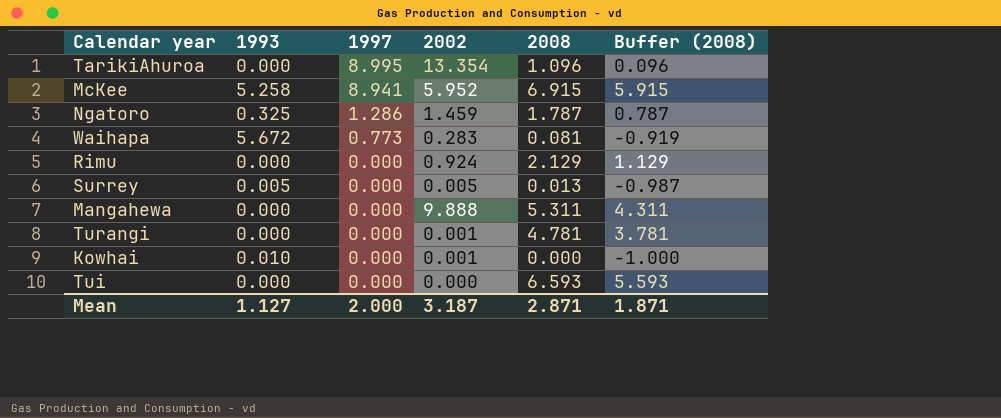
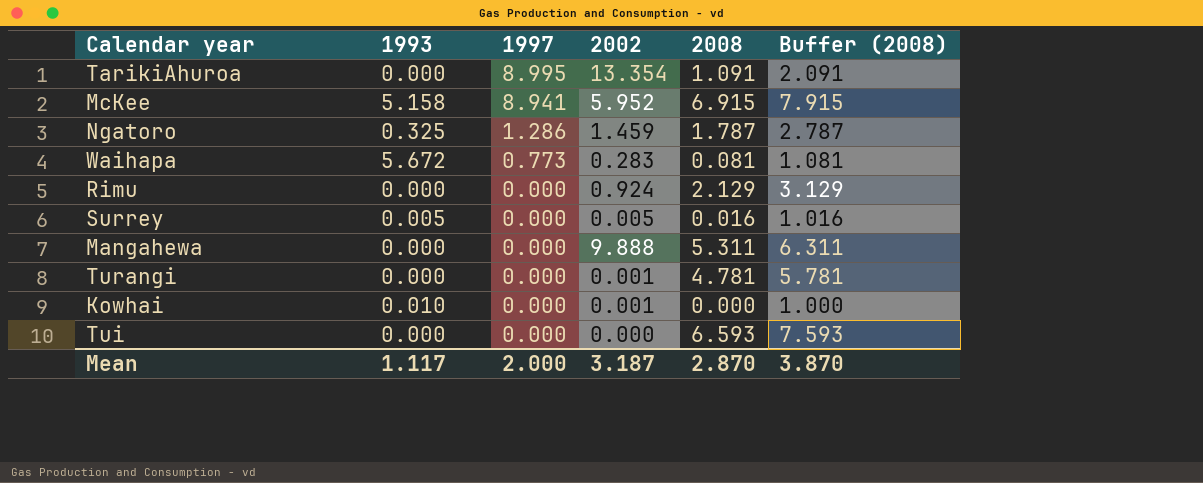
column Buffer (2008) | formula: [2008] - 1 -> [2008] + 1
TarikiAhuroa | 2008: 1.096 -> 1.091
McKee | 1993: 5.258 -> 5.158
Surrey | 2008: 0.013 -> 0.016
Mean | 1993: 1.127 -> 1.117
Mean | 2008: 2.871 -> 2.870
Mean | Buffer (2008): 1.871 -> 3.870

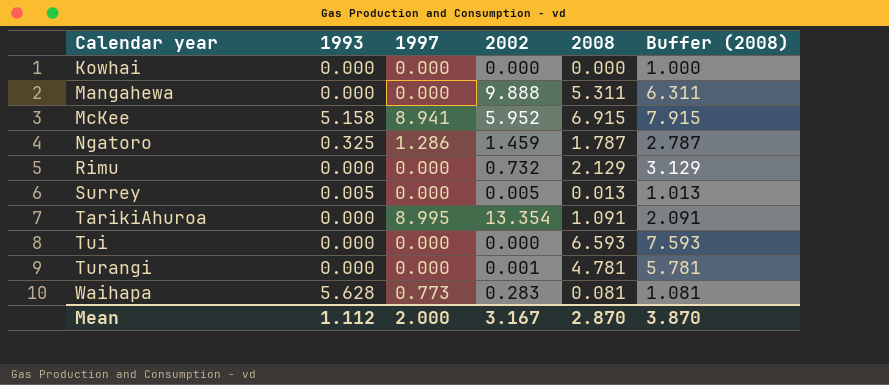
row order: 1997 descending -> Calendar year ascending
Kowhai | 1993: 0.010 -> 0.000
Kowhai | 2002: 0.001 -> 0.000
Rimu | 2002: 0.924 -> 0.732
Surrey | 2008: 0.016 -> 0.013
Surrey | Buffer (2008): 1.016 -> 1.013
Waihapa | 1993: 5.672 -> 5.628
Mean | 1993: 1.117 -> 1.112
Mean | 2002: 3.187 -> 3.167

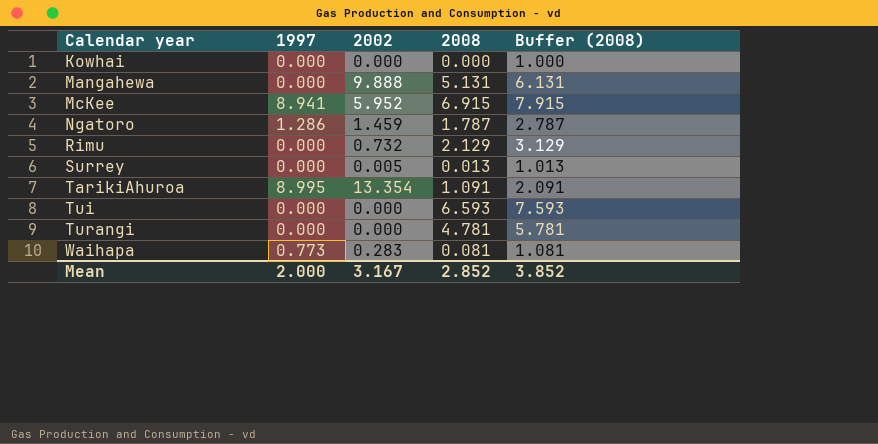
column 1993 | position: 2 -> none
Mangahewa | 2008: 5.311 -> 5.131
Mangahewa | Buffer (2008): 6.311 -> 6.131
Turangi | 2002: 0.001 -> 0.000
Mean | 2008: 2.870 -> 2.852
Mean | Buffer (2008): 3.870 -> 3.852

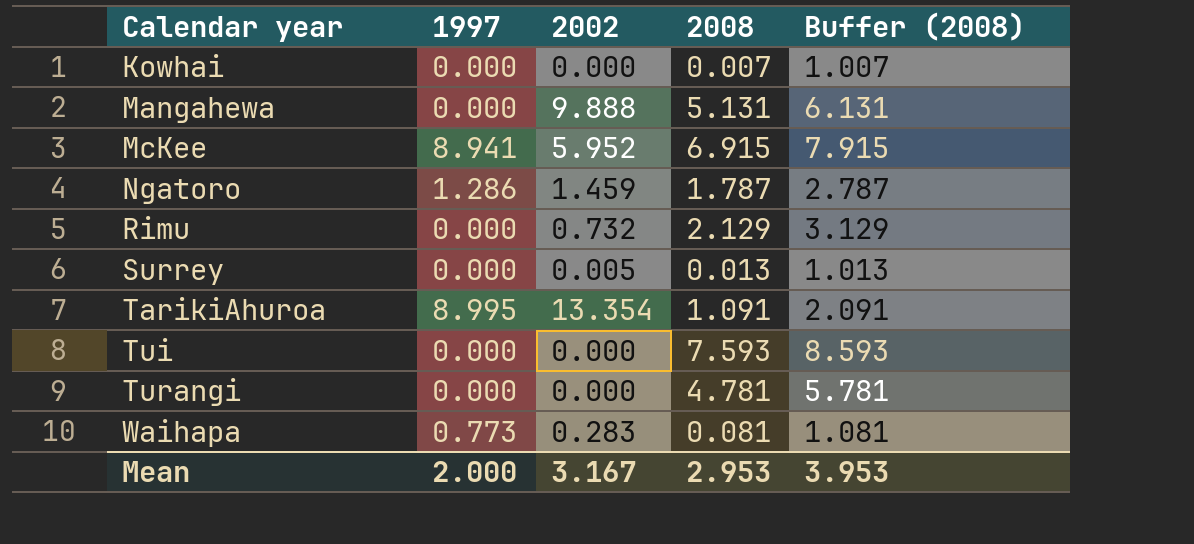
Kowhai | 2008: 0.000 -> 0.007
Kowhai | Buffer (2008): 1.000 -> 1.007
Tui | 2008: 6.593 -> 7.593
Tui | Buffer (2008): 7.593 -> 8.593
Mean | 2008: 2.852 -> 2.953
Mean | Buffer (2008): 3.852 -> 3.953

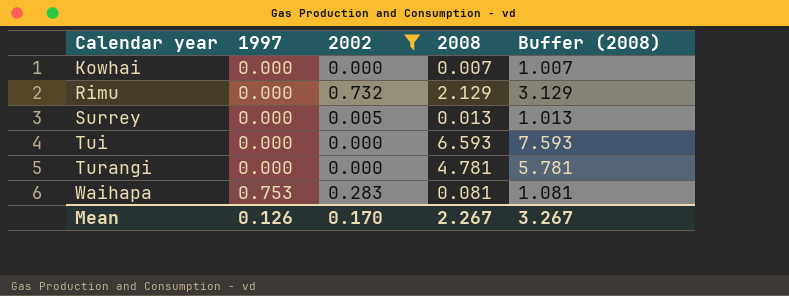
filter: none -> 2002 <= 0.732
Tui | 2008: 7.593 -> 6.593
Tui | Buffer (2008): 8.593 -> 7.593
Waihapa | 1997: 0.773 -> 0.753
Mean | 1997: 2.000 -> 0.126
Mean | 2002: 3.167 -> 0.170
Mean | 2008: 2.953 -> 2.267
Mean | Buffer (2008): 3.953 -> 3.267

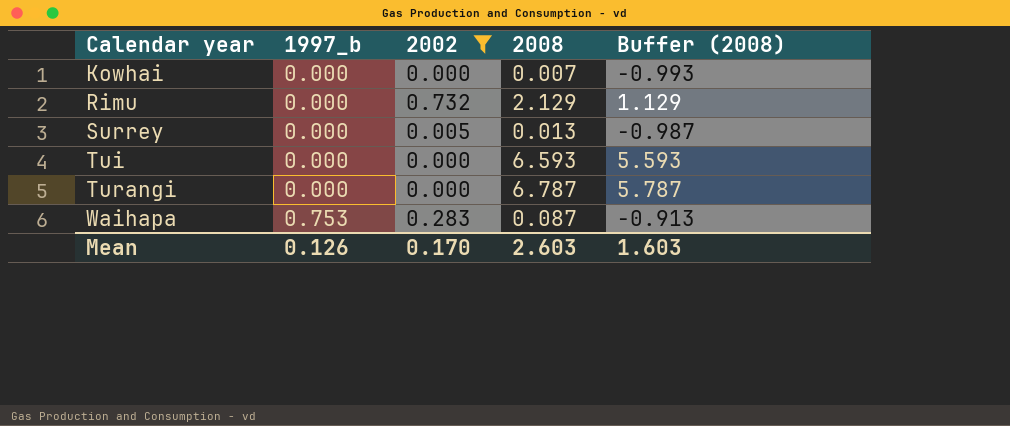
column name: 1997 -> 1997_b
column Buffer (2008) | formula: [2008] + 1 -> [2008] - 1
Turangi | 2008: 4.781 -> 6.787
Waihapa | 2008: 0.081 -> 0.087
Mean | 2008: 2.267 -> 2.603
Mean | Buffer (2008): 3.267 -> 1.603

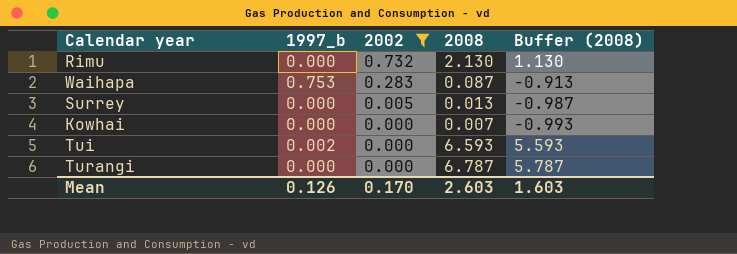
row order: Calendar year ascending -> 2002 descending
Rimu | 2008: 2.129 -> 2.130
Rimu | Buffer (2008): 1.129 -> 1.130
Tui | 1997_b: 0.000 -> 0.002

